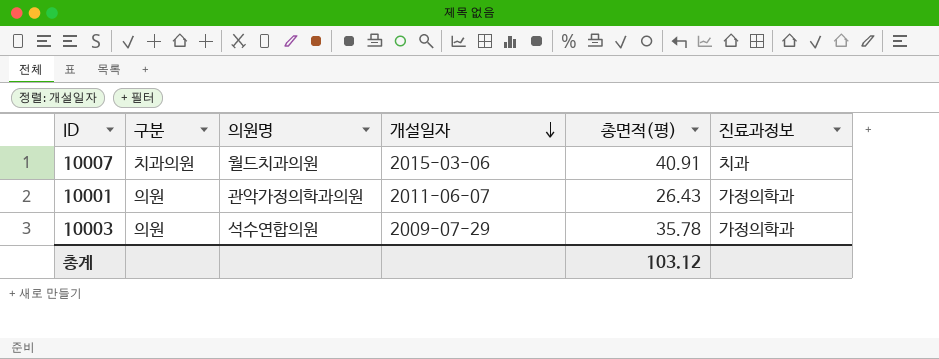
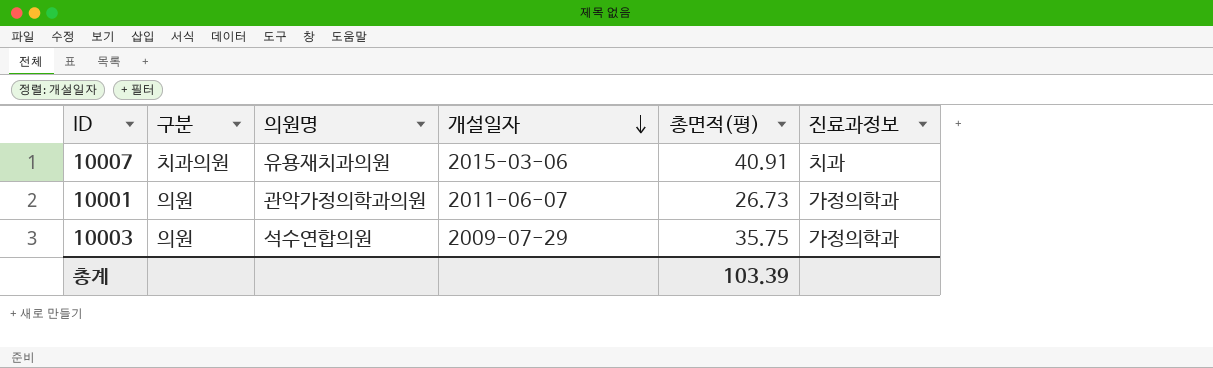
10007 | 의원명: 월드치과의원 -> 유용재치과의원
10001 | 총면적(평): 26.43 -> 26.73
10003 | 총면적(평): 35.78 -> 35.75
총계 | 총면적(평): 103.12 -> 103.39

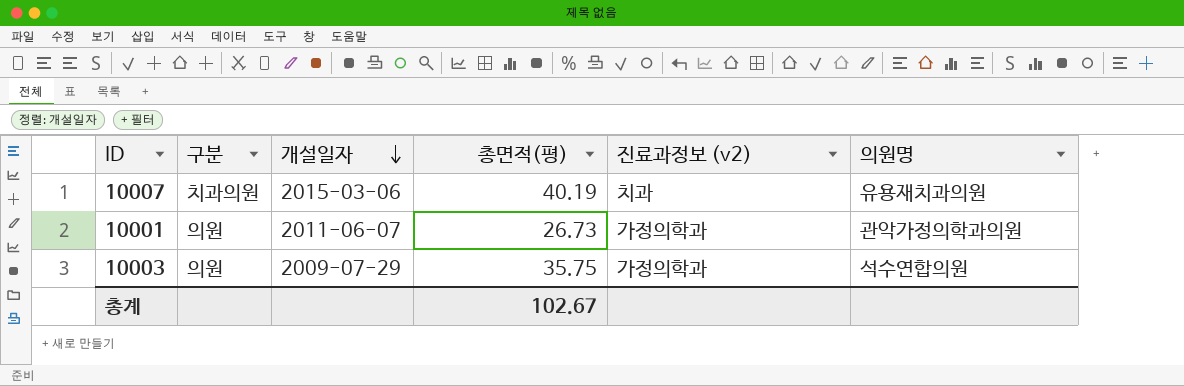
column name: 진료과정보 -> 진료과정보 (v2)
column 의원명 | position: 3 -> 6
10007 | 총면적(평): 40.91 -> 40.19
총계 | 총면적(평): 103.39 -> 102.67

